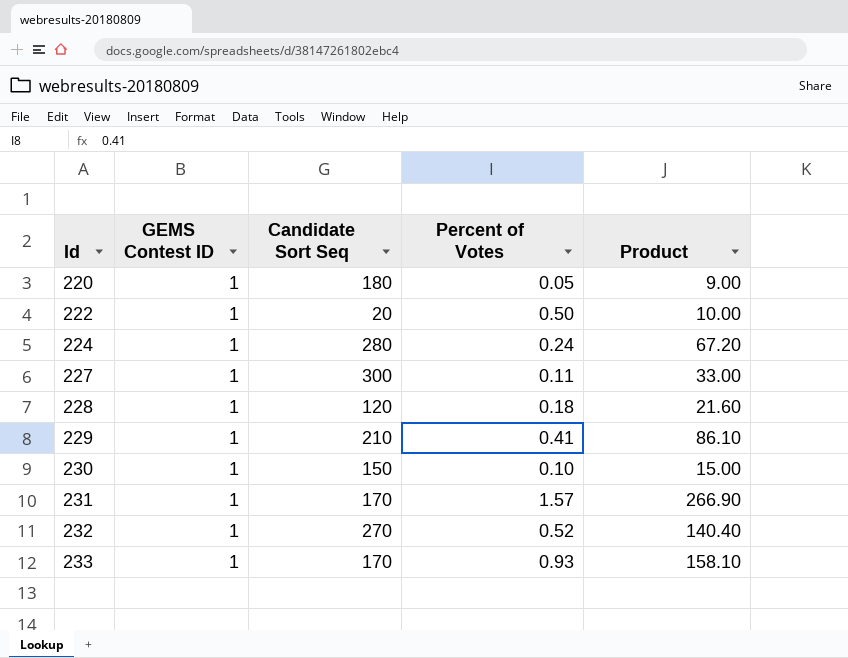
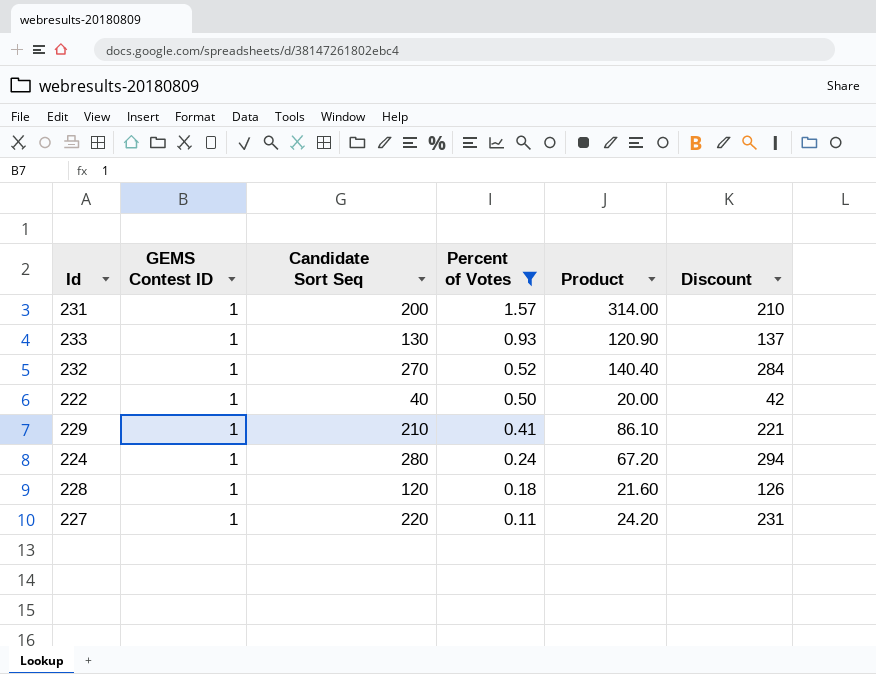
filter: none -> Percent of Votes >= 0.11
row order: Id ascending -> Percent of Votes descending
column Discount | formula: none -> [Candidate Sort Seq] * 1.05
231 | Candidate Sort Seq: 170 -> 200
231 | Product: 266.90 -> 314.00
233 | Candidate Sort Seq: 170 -> 130
233 | Product: 158.10 -> 120.90
222 | Candidate Sort Seq: 20 -> 40
222 | Product: 10.00 -> 20.00
227 | Candidate Sort Seq: 300 -> 220
227 | Product: 33.00 -> 24.20

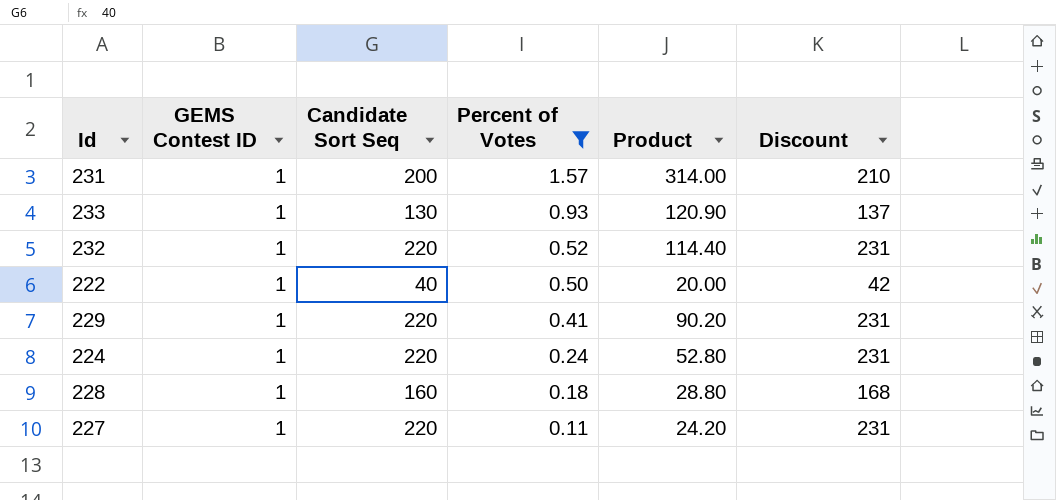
232 | Candidate Sort Seq: 270 -> 220
232 | Product: 140.40 -> 114.40
232 | Discount: 284 -> 231
229 | Candidate Sort Seq: 210 -> 220
229 | Product: 86.10 -> 90.20
229 | Discount: 221 -> 231
224 | Candidate Sort Seq: 280 -> 220
224 | Product: 67.20 -> 52.80
224 | Discount: 294 -> 231
228 | Candidate Sort Seq: 120 -> 160
228 | Product: 21.60 -> 28.80
228 | Discount: 126 -> 168

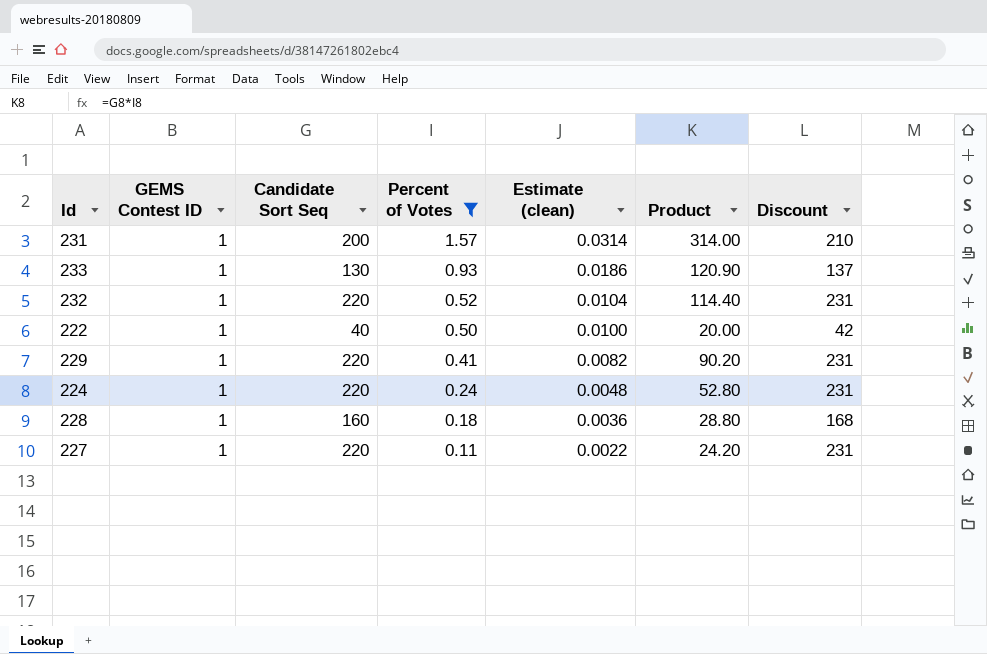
column Estimate (clean) | formula: none -> [Percent of Votes] * 0.02

